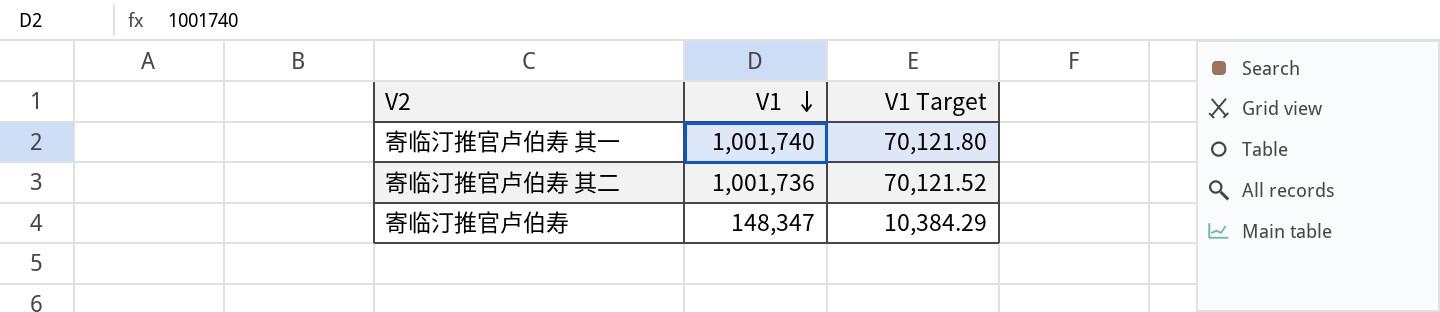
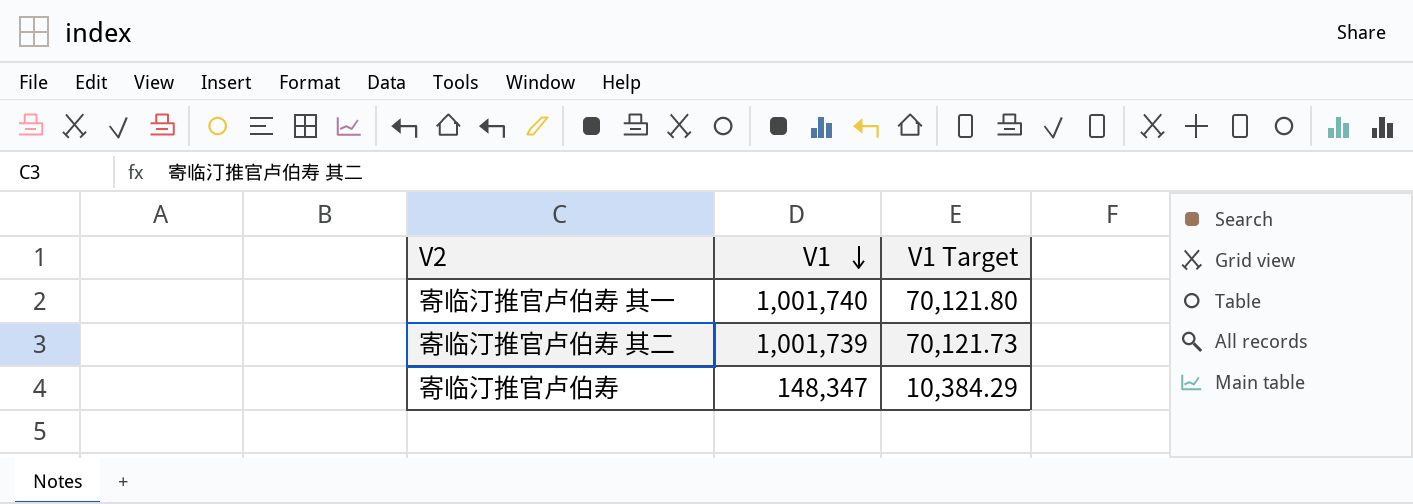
寄临汀推官卢伯寿 其二 | V1: 1,001,736 -> 1,001,739
寄临汀推官卢伯寿 其二 | V1 Target: 70,121.52 -> 70,121.73

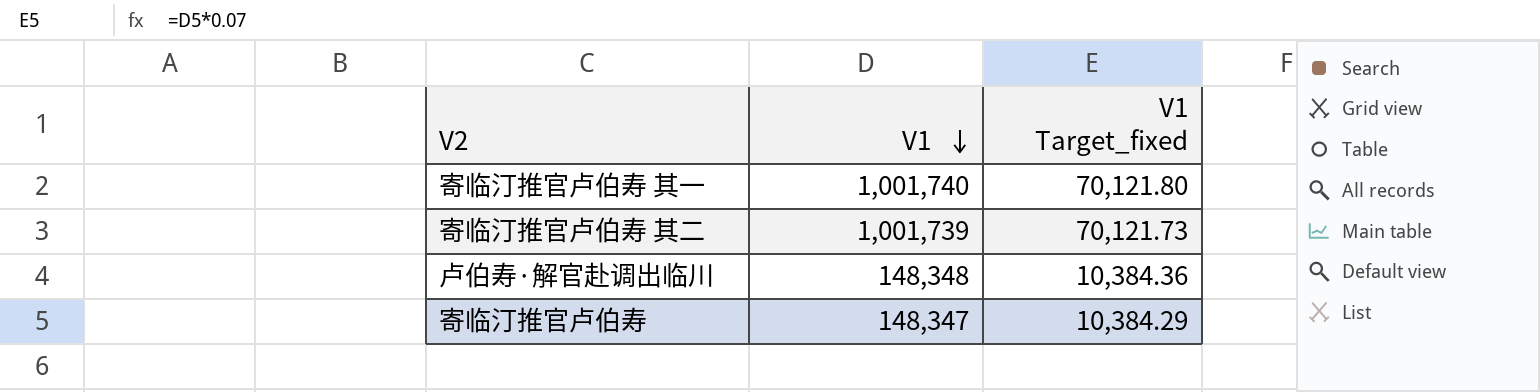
column name: V1 Target -> V1 Target_fixed
row 卢伯寿·解官赴调出临川: none -> 148,348 | 10,384.36

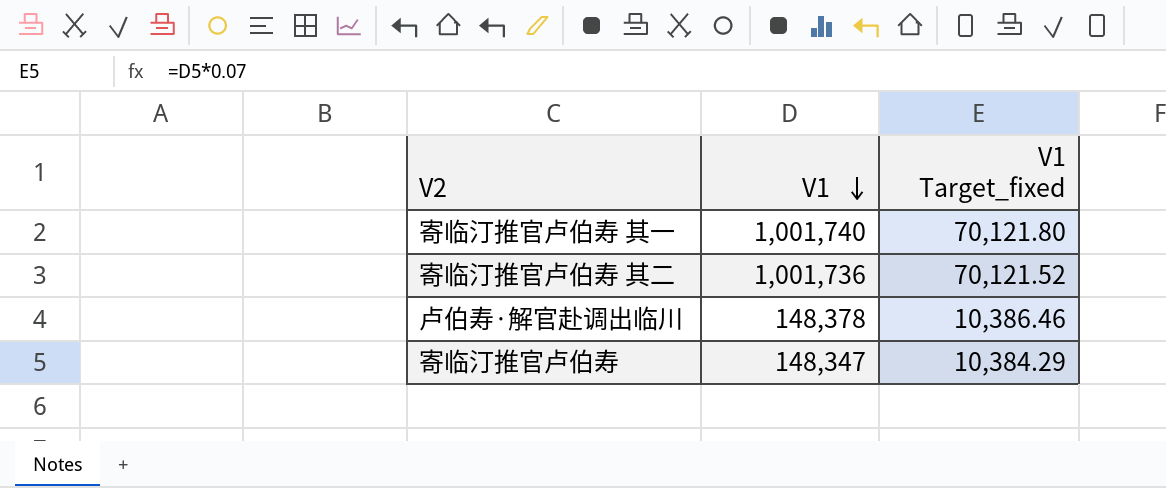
寄临汀推官卢伯寿 其二 | V1: 1,001,739 -> 1,001,736
寄临汀推官卢伯寿 其二 | V1 Target_fixed: 70,121.73 -> 70,121.52
卢伯寿·解官赴调出临川 | V1: 148,348 -> 148,378
卢伯寿·解官赴调出临川 | V1 Target_fixed: 10,384.36 -> 10,386.46

